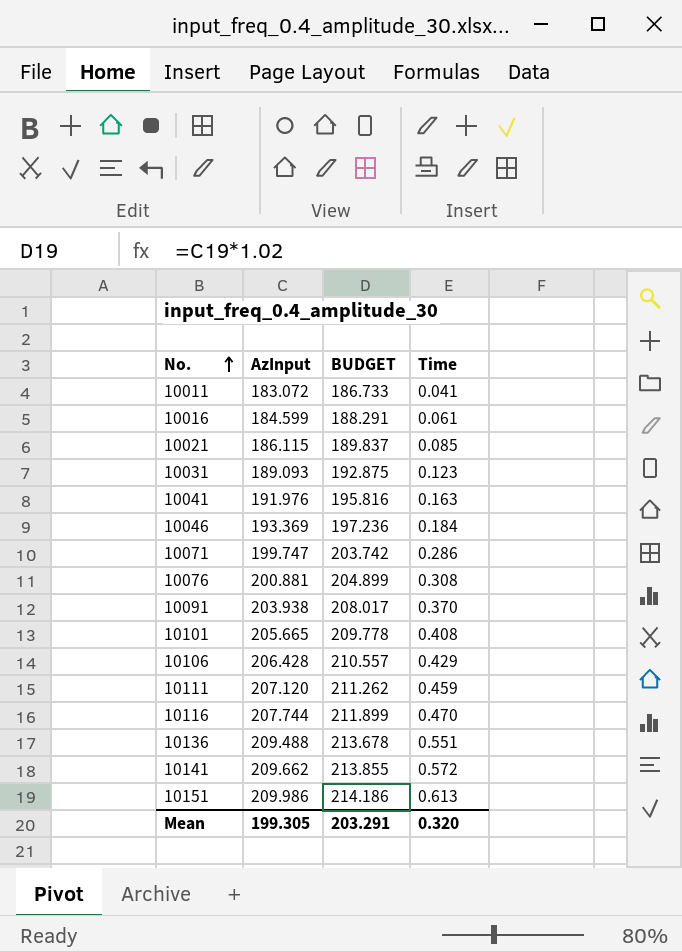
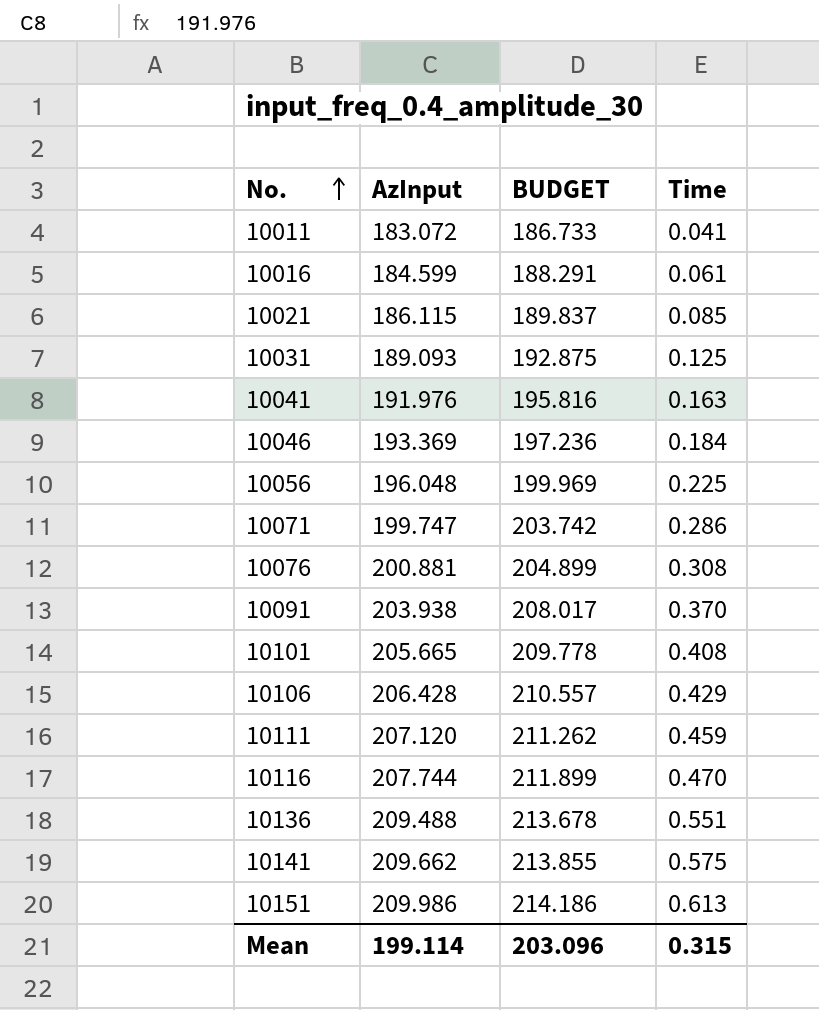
10031 | Time: 0.123 -> 0.125
row 10056: none -> 196.048 | 199.969 | 0.225
10141 | Time: 0.572 -> 0.575
Mean | AzInput: 199.305 -> 199.114
Mean | BUDGET: 203.291 -> 203.096
Mean | Time: 0.320 -> 0.315

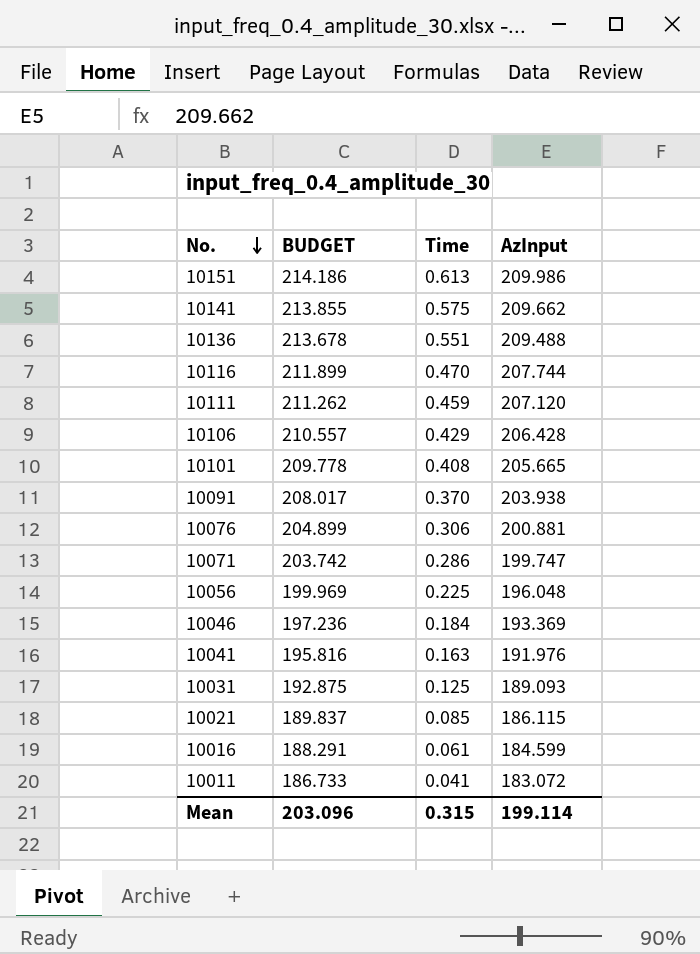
row order: No. ascending -> No. descending
column AzInput | position: 2 -> 4
10076 | Time: 0.308 -> 0.306

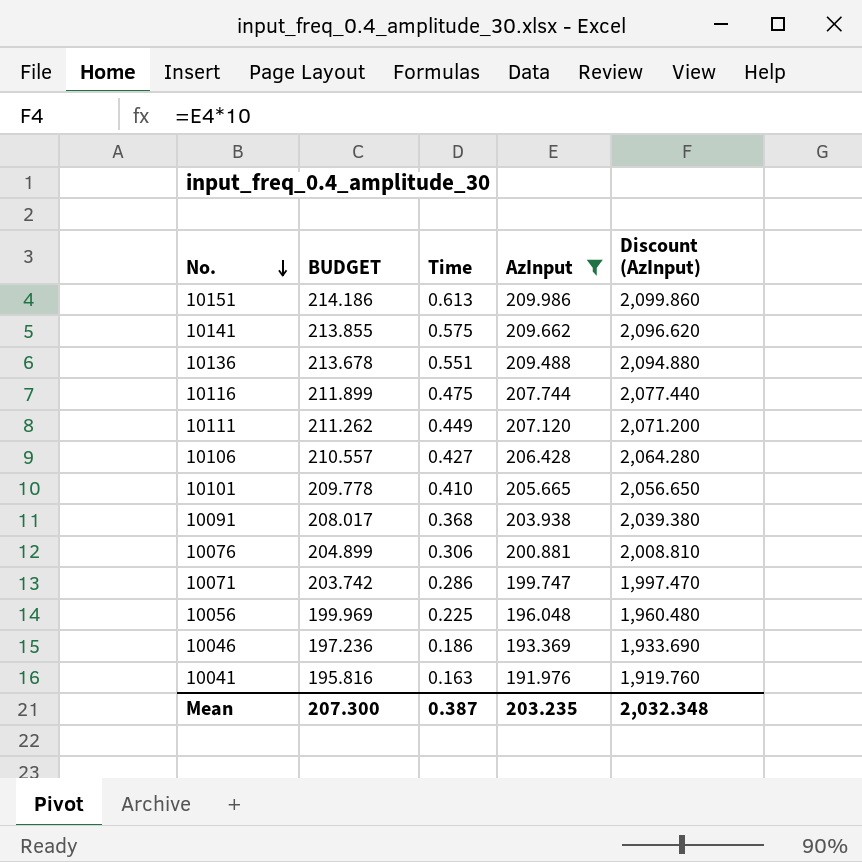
filter: none -> AzInput >= 191.976
column Discount (AzInput) | formula: none -> [AzInput] * 10
10116 | Time: 0.470 -> 0.475
10111 | Time: 0.459 -> 0.449
10106 | Time: 0.429 -> 0.427
10101 | Time: 0.408 -> 0.410
10091 | Time: 0.370 -> 0.368
10046 | Time: 0.184 -> 0.186
Mean | BUDGET: 203.096 -> 207.300
Mean | Time: 0.315 -> 0.387
Mean | AzInput: 199.114 -> 203.235

